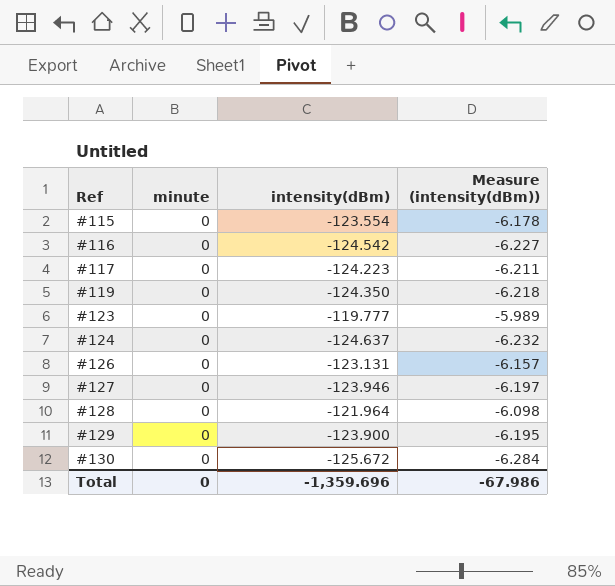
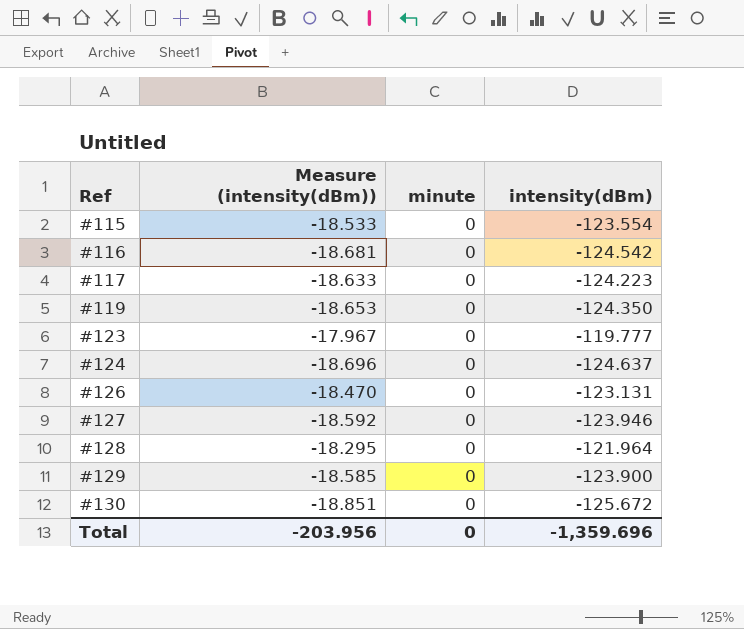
column Measure (intensity(dBm)) | formula: [intensity(dBm)] * 0.05 -> [intensity(dBm)] * 0.15
column Measure (intensity(dBm)) | position: 4 -> 2
Total | Measure (intensity(dBm)): -67.986 -> -203.956

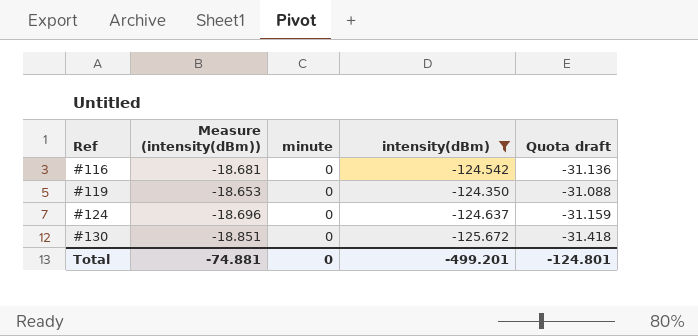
filter: none -> intensity(dBm) <= -124.350
column Quota draft | formula: none -> [intensity(dBm)] * 0.25
Total | Measure (intensity(dBm)): -203.956 -> -74.881
Total | intensity(dBm): -1,359.696 -> -499.201

